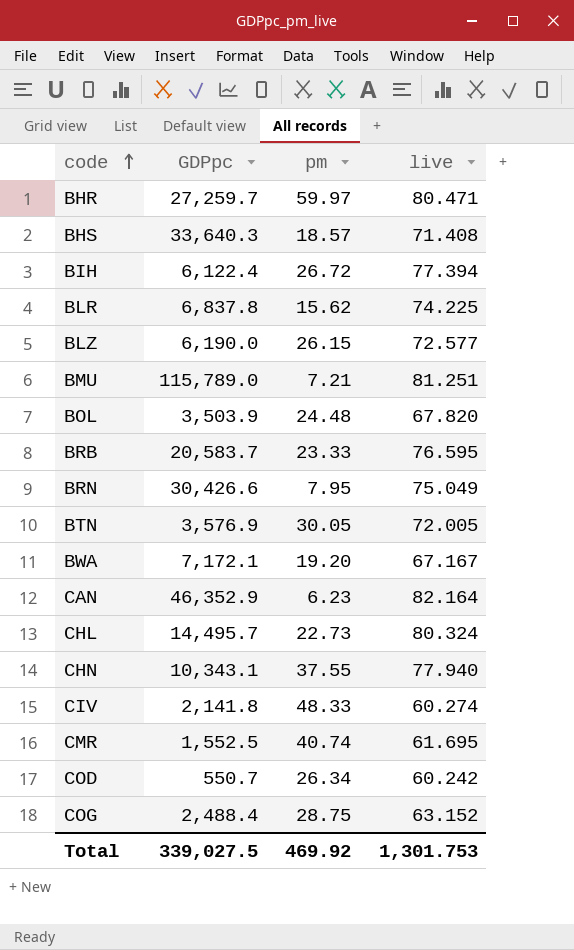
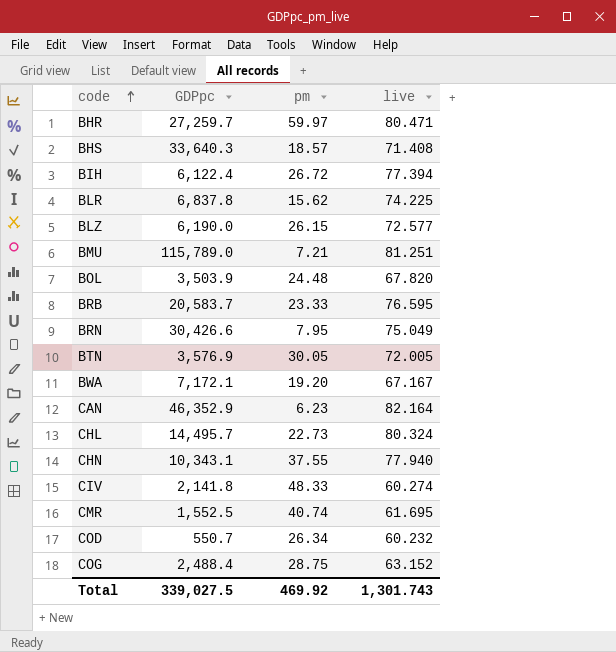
COD | live: 60.242 -> 60.232
Total | live: 1,301.753 -> 1,301.743

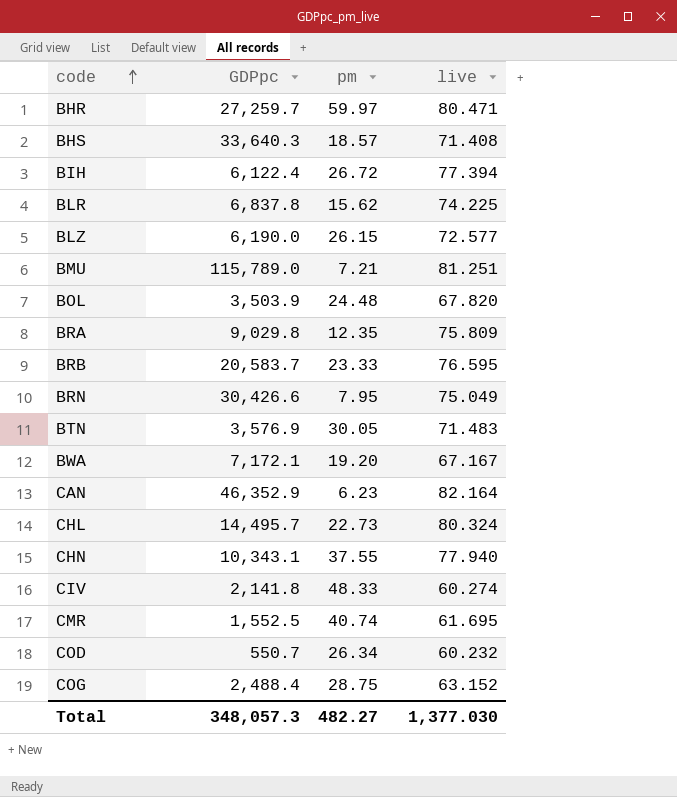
row BRA: none -> 9,029.8 | 12.35 | 75.809
BTN | live: 72.005 -> 71.483
Total | GDPpc: 339,027.5 -> 348,057.3
Total | pm: 469.92 -> 482.27
Total | live: 1,301.743 -> 1,377.030

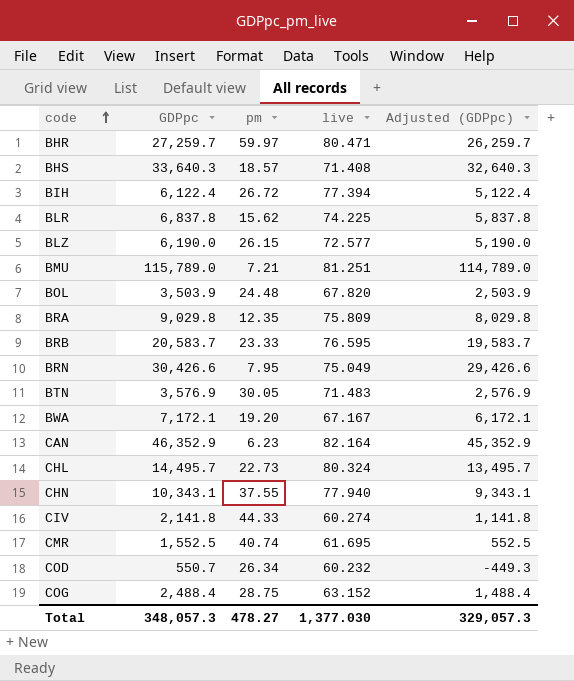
column Adjusted (GDPpc) | formula: none -> [GDPpc] - 1000
CIV | pm: 48.33 -> 44.33
Total | pm: 482.27 -> 478.27

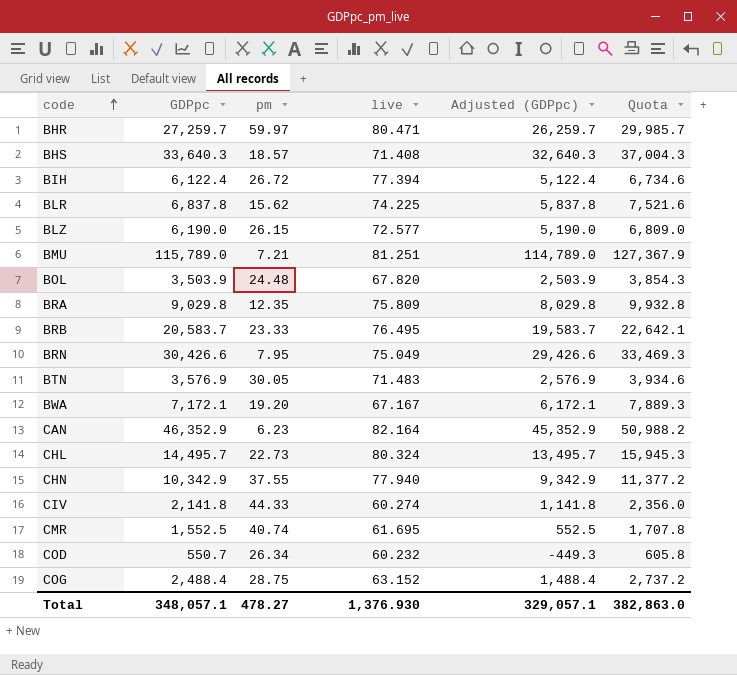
column Quota | formula: none -> [GDPpc] * 1.1
BRB | live: 76.595 -> 76.495
CHN | GDPpc: 10,343.1 -> 10,342.9
CHN | Adjusted (GDPpc): 9,343.1 -> 9,342.9
Total | GDPpc: 348,057.3 -> 348,057.1
Total | live: 1,377.030 -> 1,376.930
Total | Adjusted (GDPpc): 329,057.3 -> 329,057.1

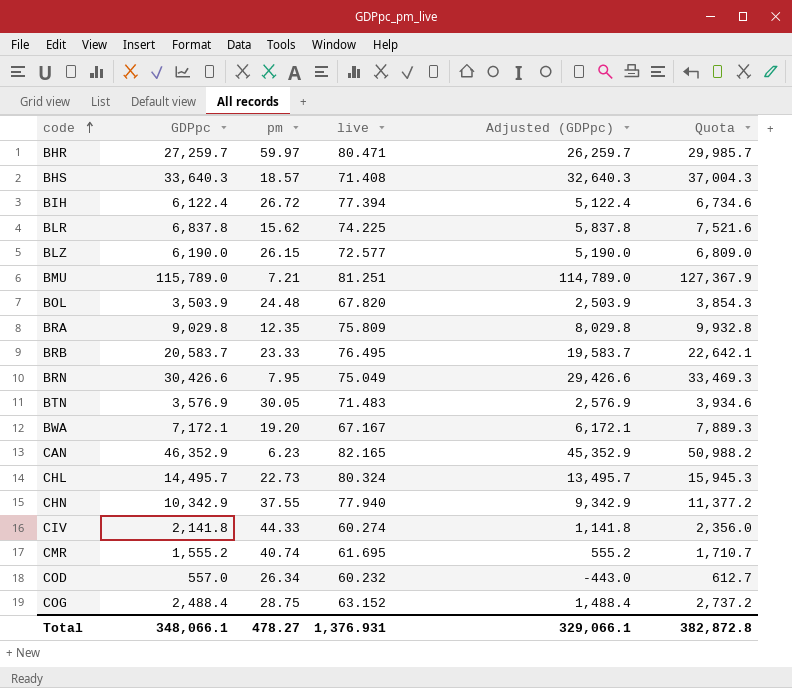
CAN | live: 82.164 -> 82.165
CMR | GDPpc: 1,552.5 -> 1,555.2
CMR | Adjusted (GDPpc): 552.5 -> 555.2
CMR | Quota: 1,707.8 -> 1,710.7
COD | GDPpc: 550.7 -> 557.0
COD | Adjusted (GDPpc): -449.3 -> -443.0
COD | Quota: 605.8 -> 612.7
Total | GDPpc: 348,057.1 -> 348,066.1
Total | live: 1,376.930 -> 1,376.931
Total | Adjusted (GDPpc): 329,057.1 -> 329,066.1
Total | Quota: 382,863.0 -> 382,872.8

